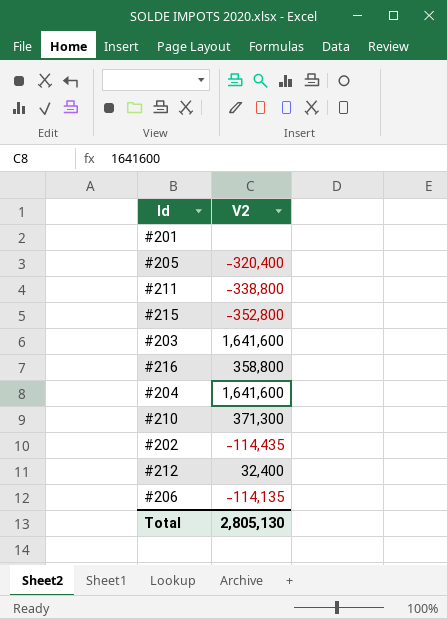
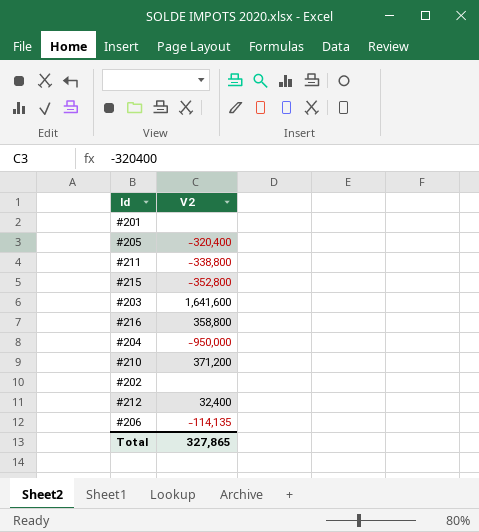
#204 | V2: 1,641,600 -> -950,000
#210 | V2: 371,300 -> 371,200
#202 | V2: -114,435 -> none
Total | V2: 2,805,130 -> 327,865

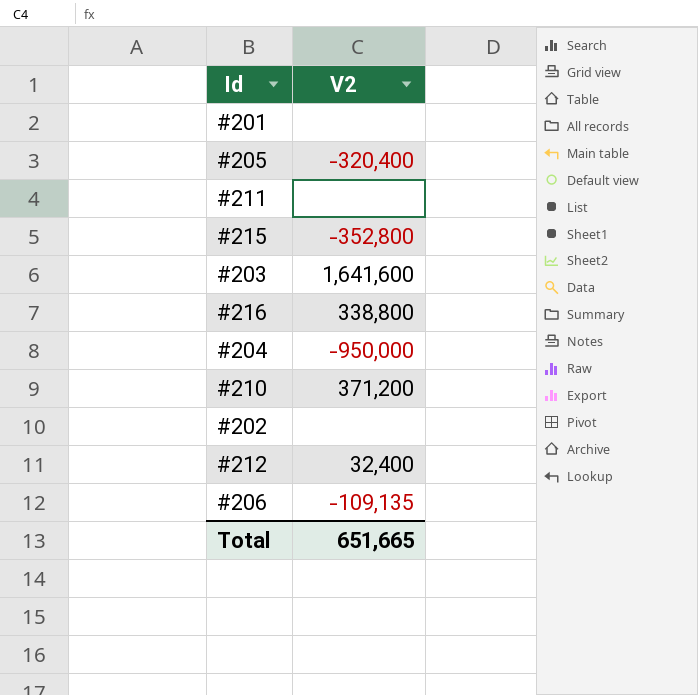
#211 | V2: -338,800 -> none
#216 | V2: 358,800 -> 338,800
#206 | V2: -114,135 -> -109,135
Total | V2: 327,865 -> 651,665

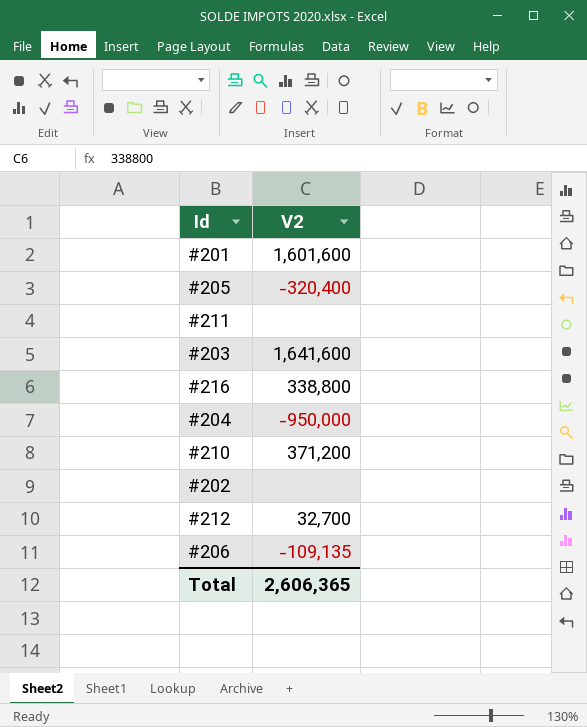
row #215: -352,800 -> none
#201 | V2: none -> 1,601,600
#212 | V2: 32,400 -> 32,700
Total | V2: 651,665 -> 2,606,365

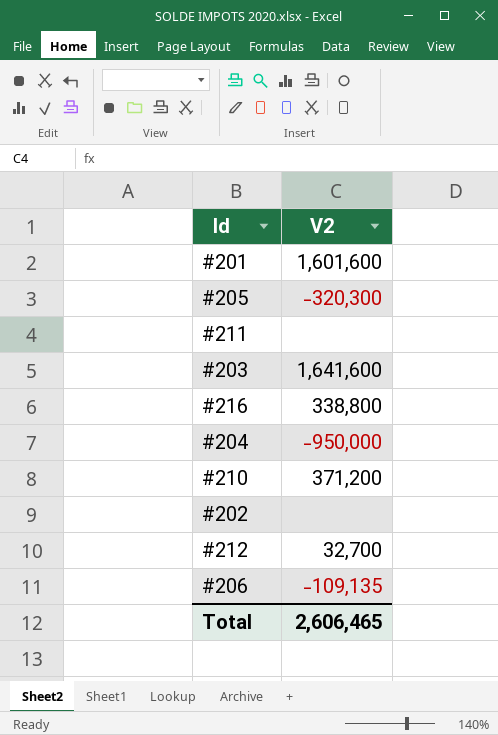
#205 | V2: -320,400 -> -320,300
Total | V2: 2,606,365 -> 2,606,465

